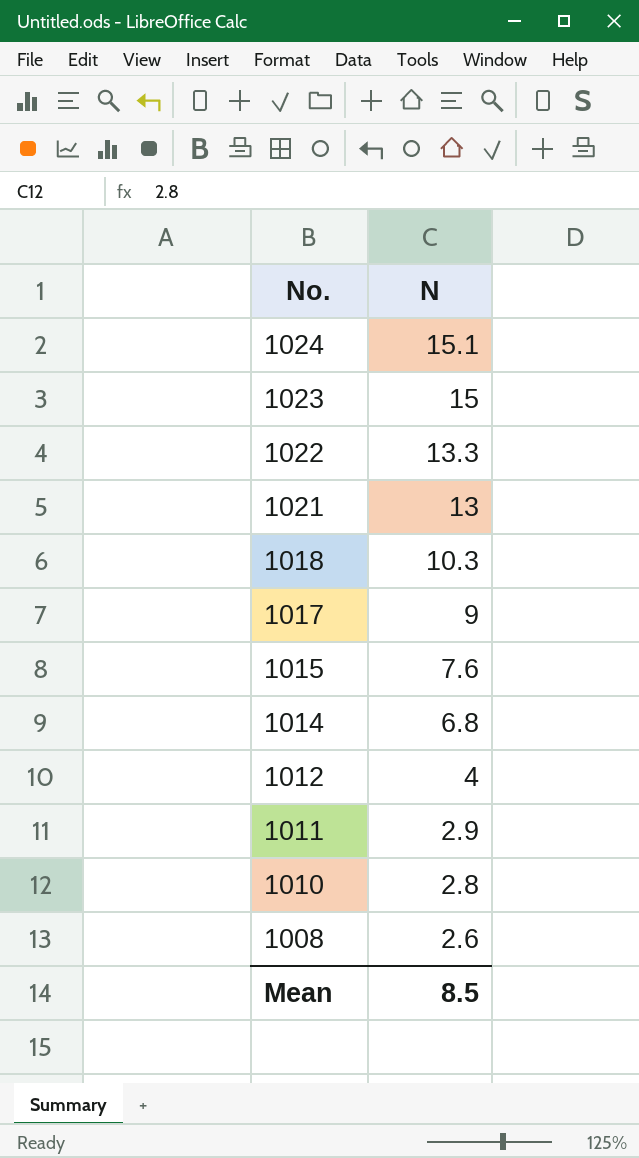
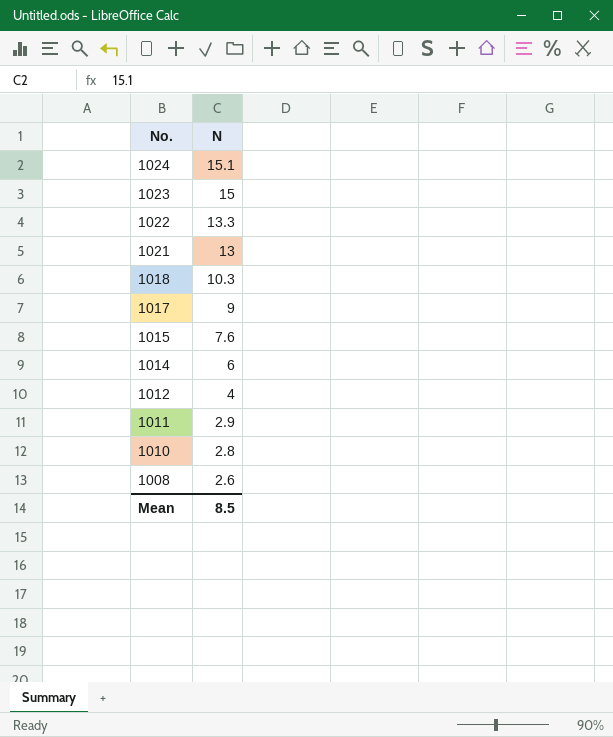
1014 | N: 6.8 -> 6

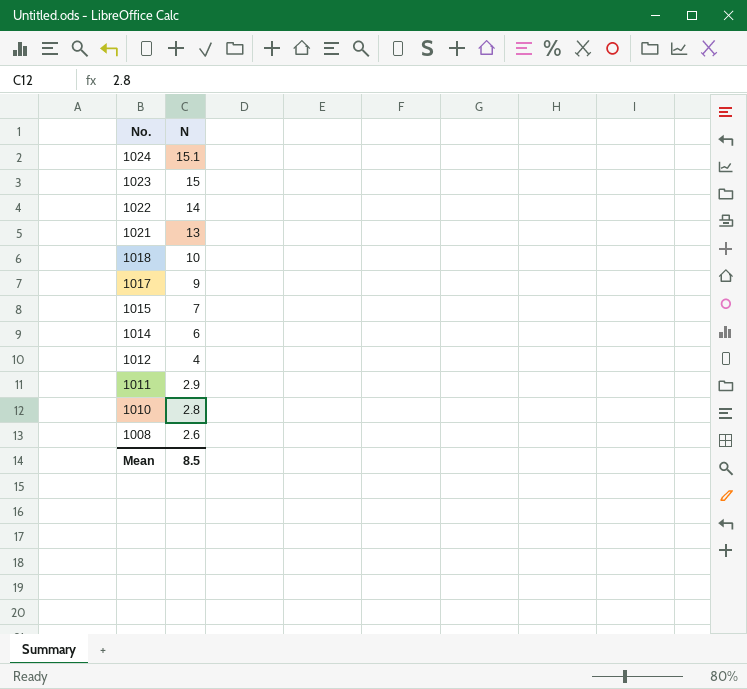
1022 | N: 13.3 -> 14
1018 | N: 10.3 -> 10
1015 | N: 7.6 -> 7

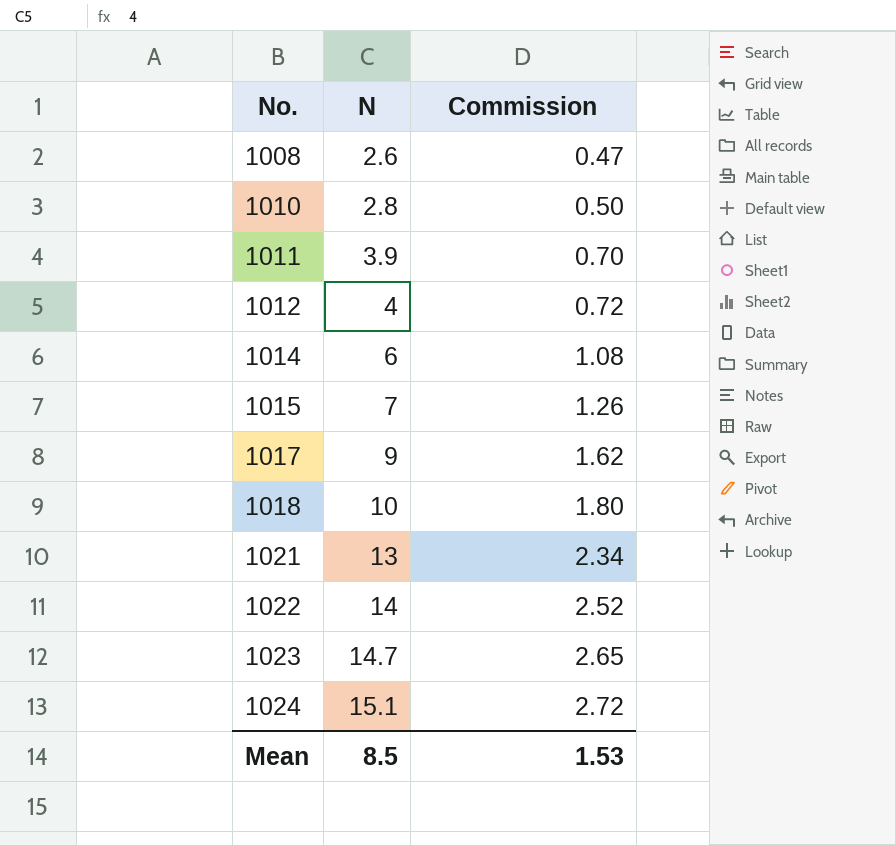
row order: No. descending -> No. ascending
column Commission | formula: none -> [N] * 0.18
1011 | N: 2.9 -> 3.9
1023 | N: 15 -> 14.7

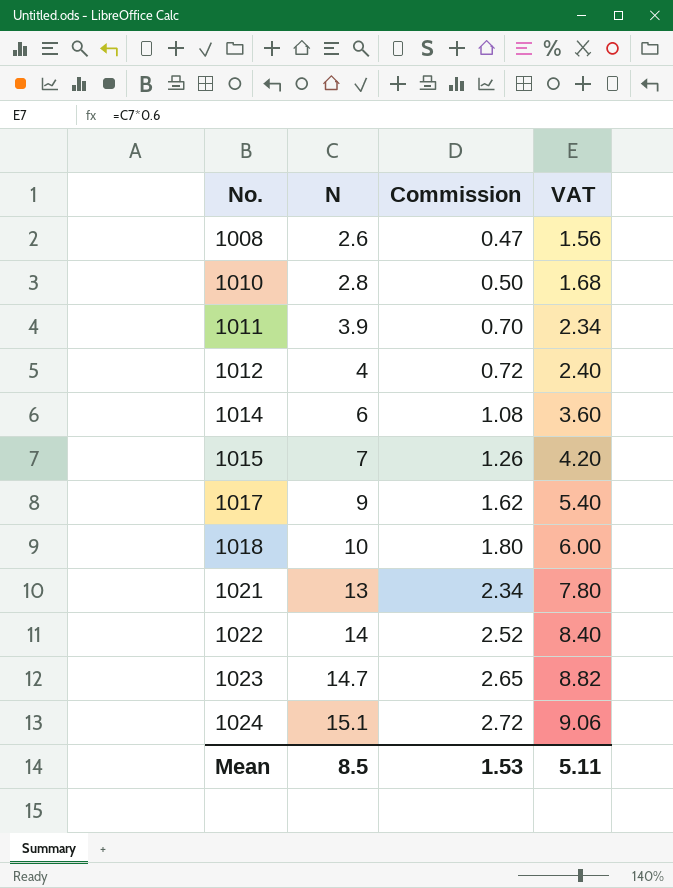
column VAT | formula: none -> [N] * 0.6

